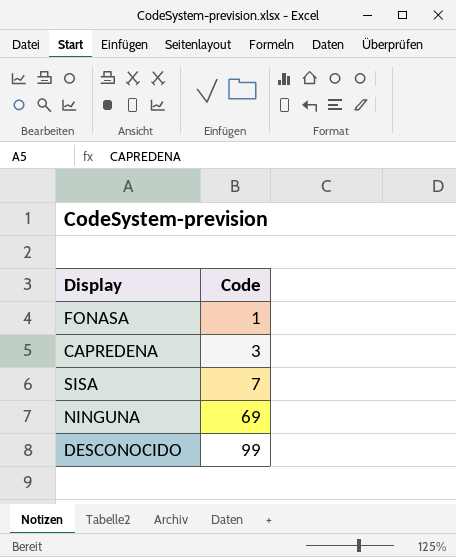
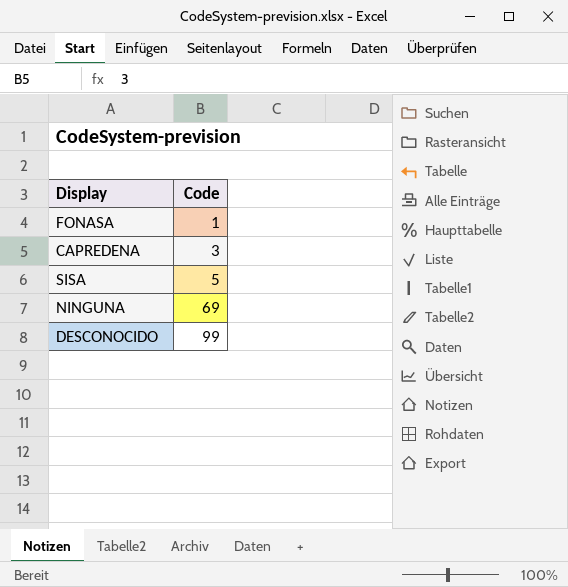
SISA | Code: 7 -> 5

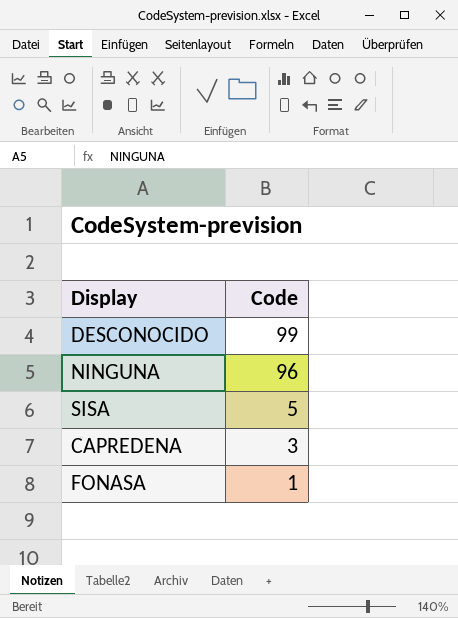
row order: Code ascending -> Code descending
NINGUNA | Code: 69 -> 96

